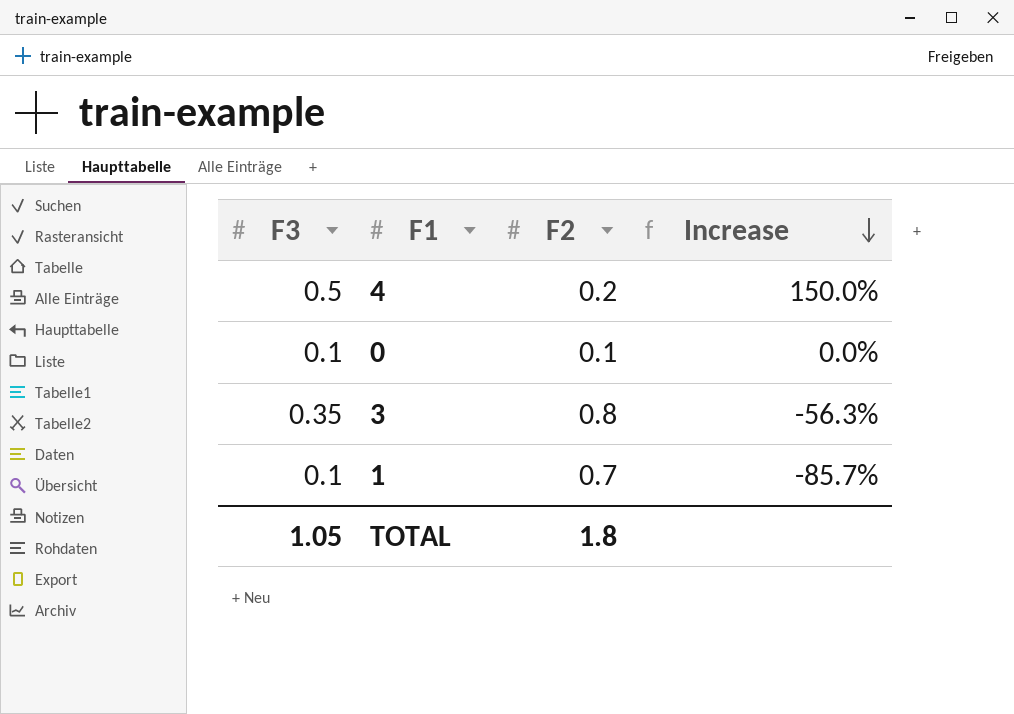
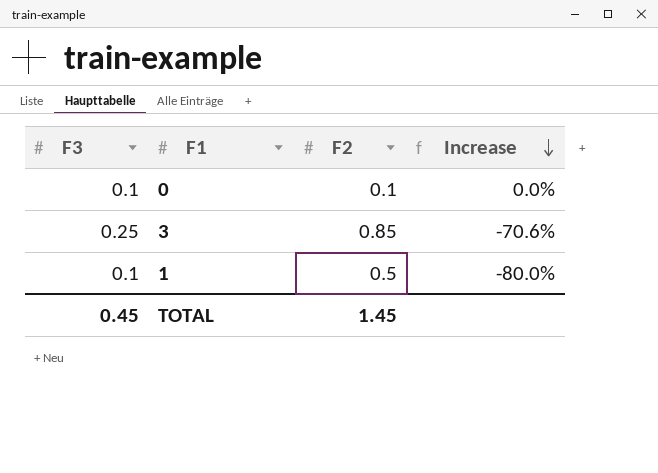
row 4: 0.5 | 0.2 | 150.0% -> none
3 | F3: 0.35 -> 0.25
3 | F2: 0.8 -> 0.85
3 | Increase: -56.3% -> -70.6%
1 | F2: 0.7 -> 0.5
1 | Increase: -85.7% -> -80.0%
TOTAL | F3: 1.05 -> 0.45
TOTAL | F2: 1.8 -> 1.45

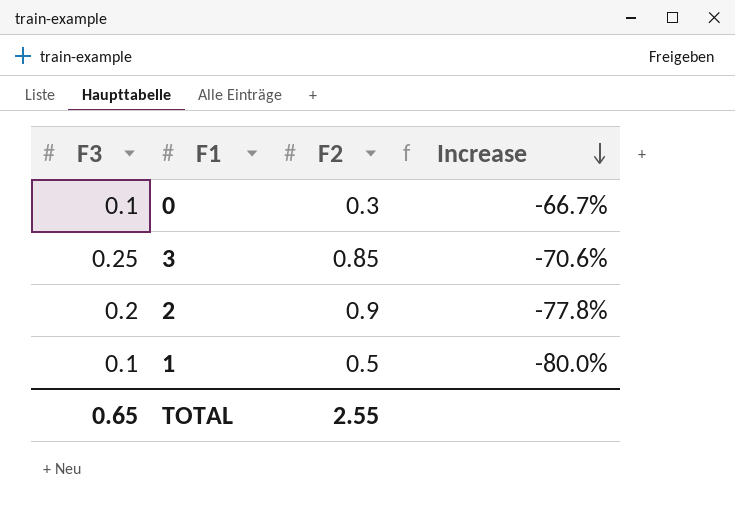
0 | F2: 0.1 -> 0.3
0 | Increase: 0.0% -> -66.7%
row 2: none -> 0.2 | 0.9 | -77.8%
TOTAL | F3: 0.45 -> 0.65
TOTAL | F2: 1.45 -> 2.55

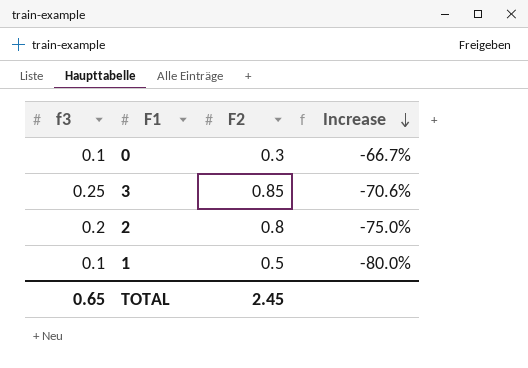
column name: F3 -> f3
2 | F2: 0.9 -> 0.8
2 | Increase: -77.8% -> -75.0%
TOTAL | F2: 2.55 -> 2.45

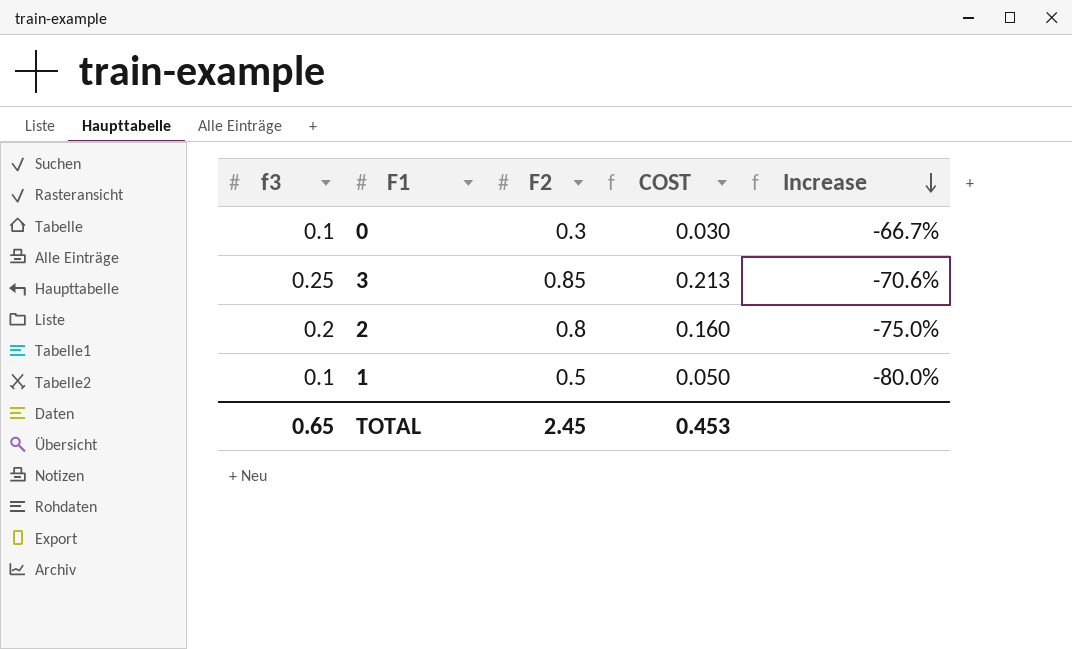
column COST | formula: none -> [f3] * [F2]

